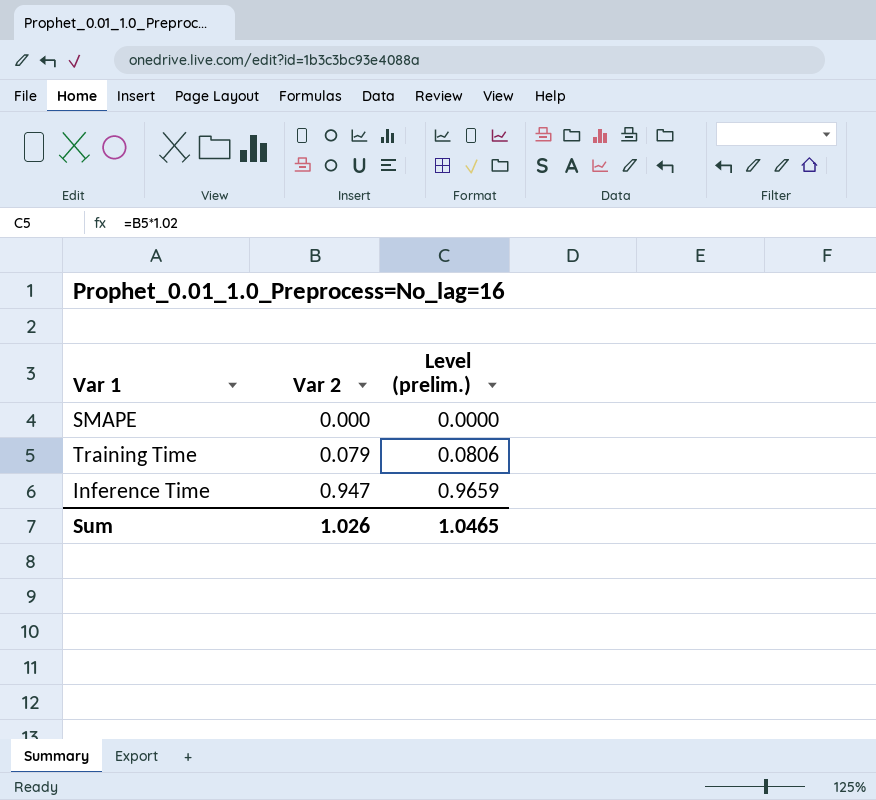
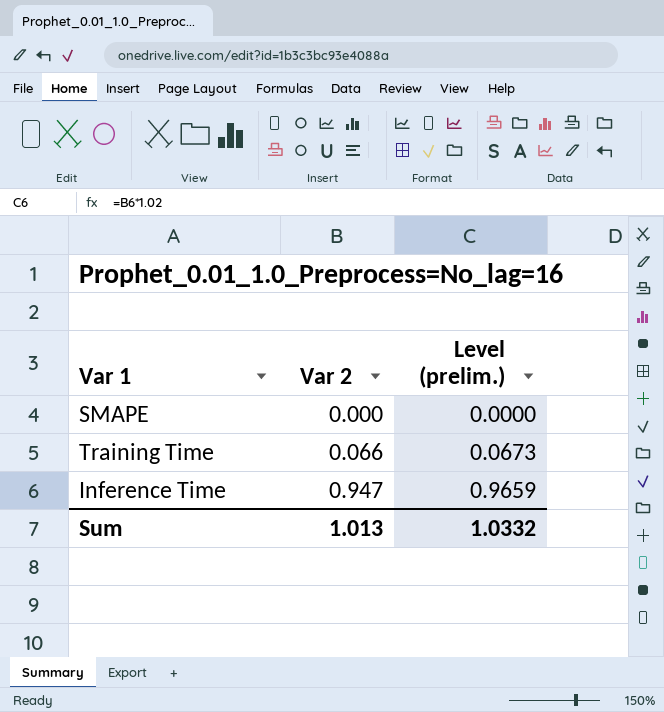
Training Time | Var 2: 0.079 -> 0.066
Training Time | Level (prelim.): 0.0806 -> 0.0673
Sum | Var 2: 1.026 -> 1.013
Sum | Level (prelim.): 1.0465 -> 1.0332

